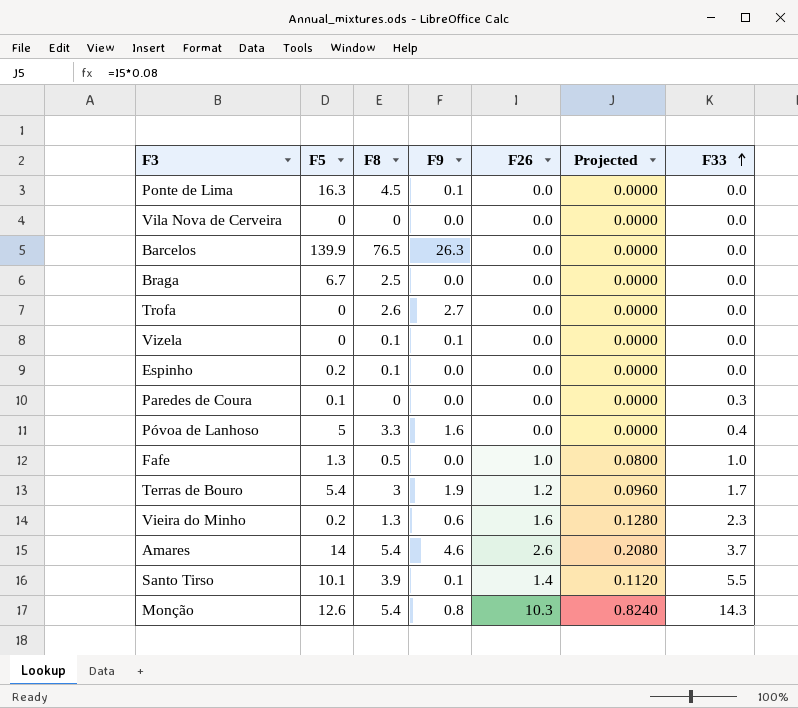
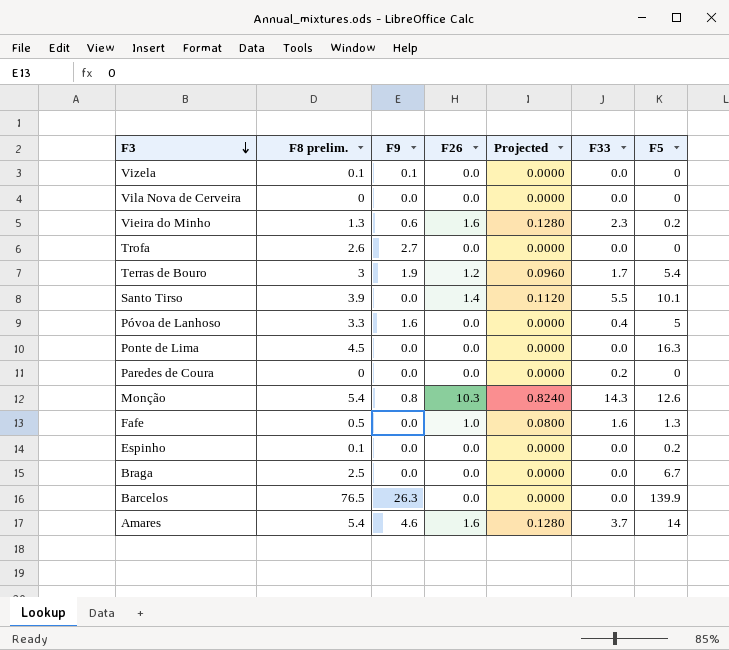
row order: F33 ascending -> F3 descending
column name: F8 -> F8 prelim.
column F5 | position: 2 -> 7
Santo Tirso | F9: 0.1 -> 0.0
Ponte de Lima | F9: 0.1 -> 0.0
Paredes de Coura | F33: 0.3 -> 0.2
Paredes de Coura | F5: 0.1 -> 0
Fafe | F33: 1.0 -> 1.6
Amares | F26: 2.6 -> 1.6
Amares | Projected: 0.2080 -> 0.1280

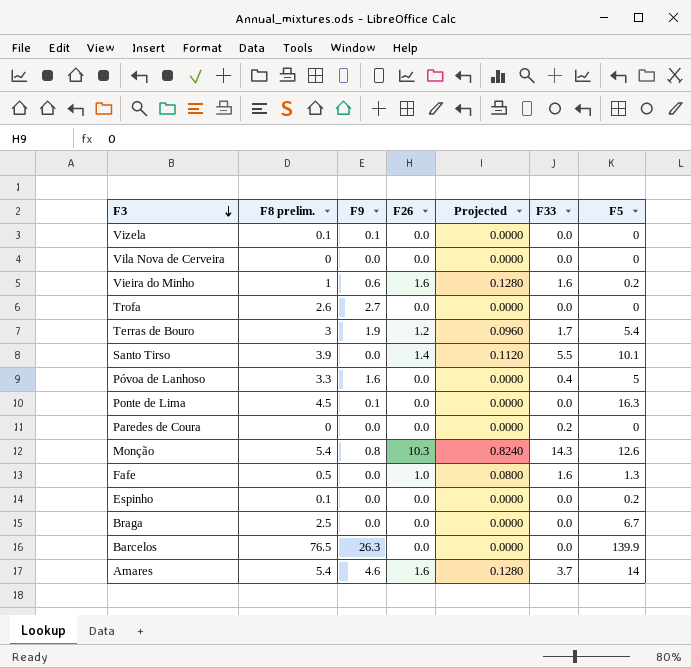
Vieira do Minho | F8 prelim.: 1.3 -> 1
Vieira do Minho | F33: 2.3 -> 1.6
Ponte de Lima | F9: 0.0 -> 0.1

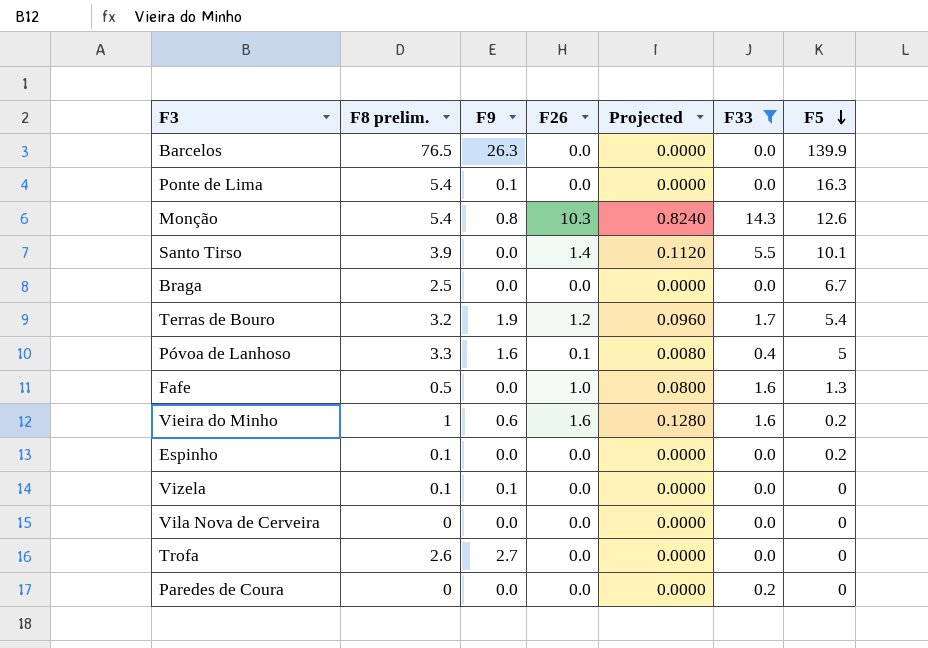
filter: none -> F33 != 3.7
row order: F3 descending -> F5 descending
Ponte de Lima | F8 prelim.: 4.5 -> 5.4
Terras de Bouro | F8 prelim.: 3 -> 3.2
Póvoa de Lanhoso | F26: 0.0 -> 0.1
Póvoa de Lanhoso | Projected: 0.0000 -> 0.0080

